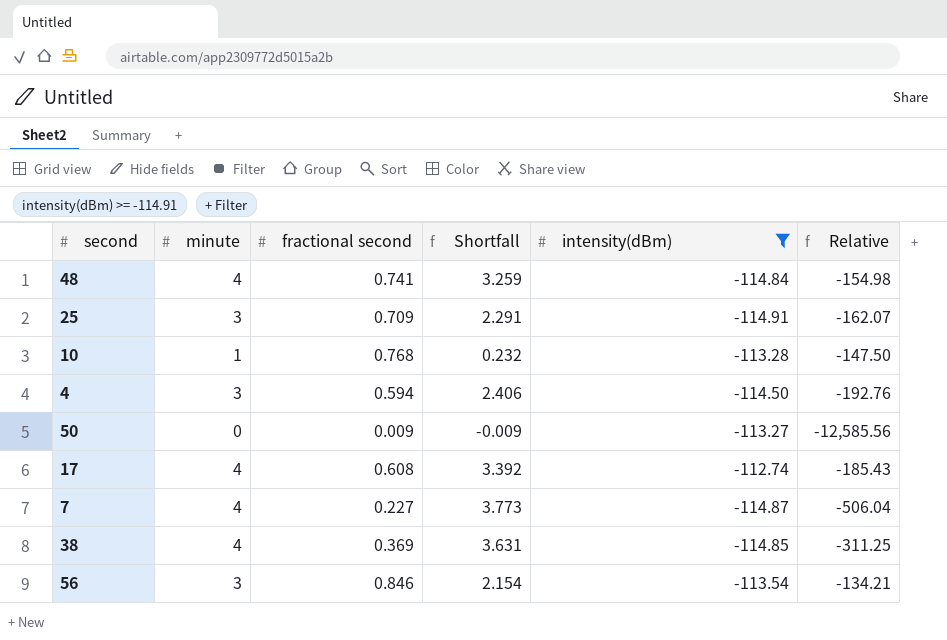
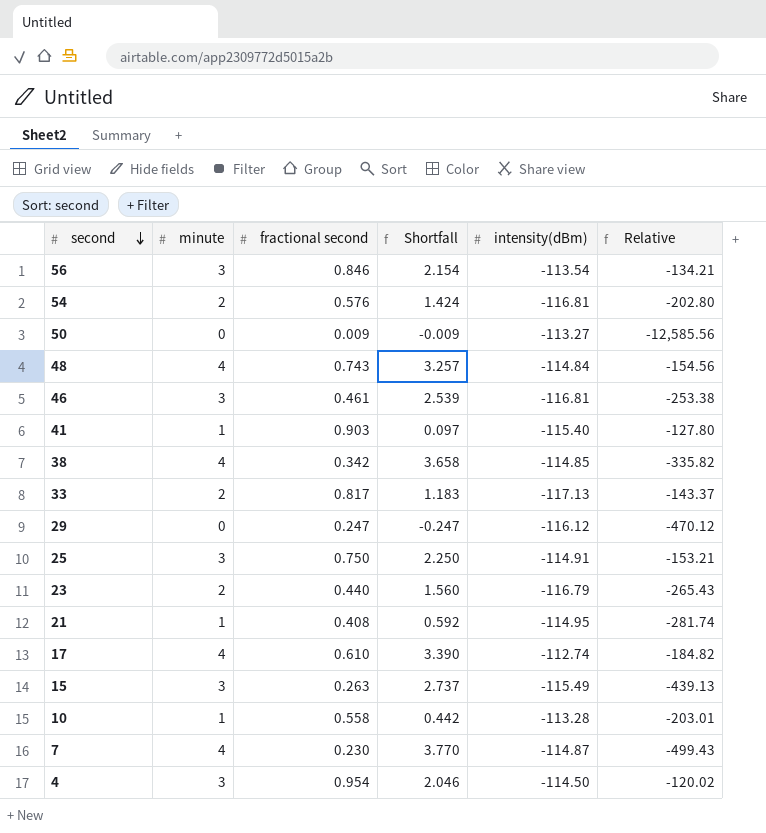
filter: intensity(dBm) >= -114.91 -> none
row order: none -> second descending
48 | fractional second: 0.741 -> 0.743
48 | Shortfall: 3.259 -> 3.257
48 | Relative: -154.98 -> -154.56
38 | fractional second: 0.369 -> 0.342
38 | Shortfall: 3.631 -> 3.658
38 | Relative: -311.25 -> -335.82
25 | fractional second: 0.709 -> 0.750
25 | Shortfall: 2.291 -> 2.250
25 | Relative: -162.07 -> -153.21
17 | fractional second: 0.608 -> 0.610
17 | Shortfall: 3.392 -> 3.390
17 | Relative: -185.43 -> -184.82
10 | fractional second: 0.768 -> 0.558
10 | Shortfall: 0.232 -> 0.442
10 | Relative: -147.50 -> -203.01
7 | fractional second: 0.227 -> 0.230
7 | Shortfall: 3.773 -> 3.770
7 | Relative: -506.04 -> -499.43
4 | fractional second: 0.594 -> 0.954
4 | Shortfall: 2.406 -> 2.046
4 | Relative: -192.76 -> -120.02

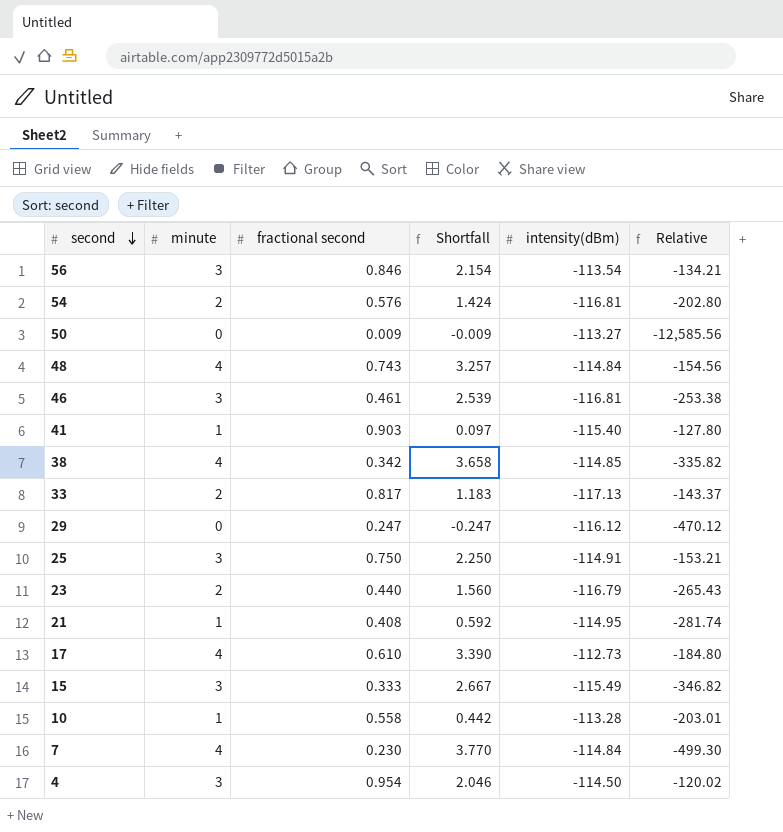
17 | intensity(dBm): -112.74 -> -112.73
17 | Relative: -184.82 -> -184.80
15 | fractional second: 0.263 -> 0.333
15 | Shortfall: 2.737 -> 2.667
15 | Relative: -439.13 -> -346.82
7 | intensity(dBm): -114.87 -> -114.84
7 | Relative: -499.43 -> -499.30

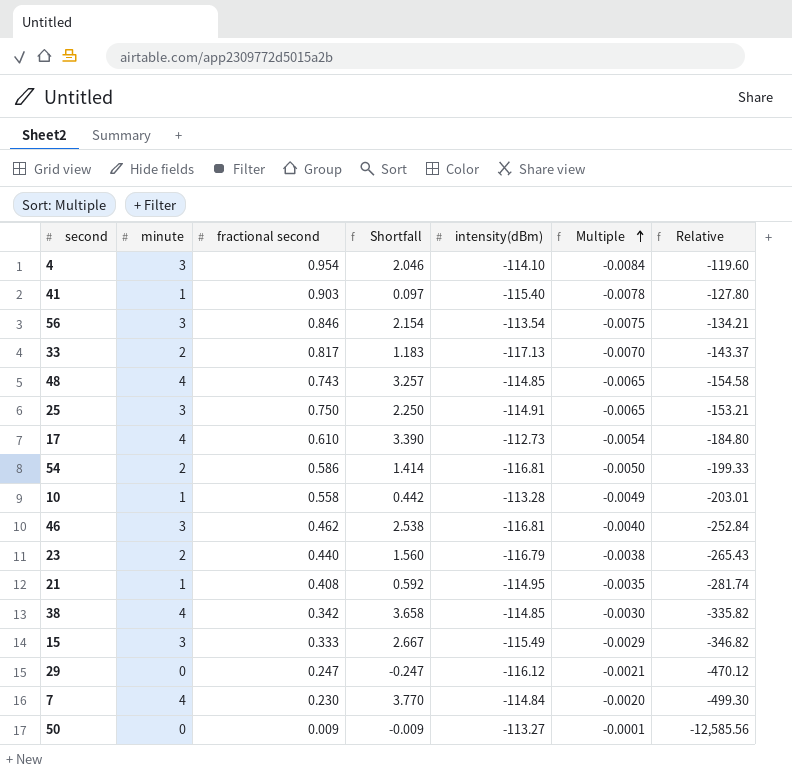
row order: second descending -> Multiple ascending
column Multiple | formula: none -> [fractional second] / [intensity(dBm)]
4 | intensity(dBm): -114.50 -> -114.10
4 | Relative: -120.02 -> -119.60
48 | intensity(dBm): -114.84 -> -114.85
48 | Relative: -154.56 -> -154.58
54 | fractional second: 0.576 -> 0.586
54 | Shortfall: 1.424 -> 1.414
54 | Relative: -202.80 -> -199.33
46 | fractional second: 0.461 -> 0.462
46 | Shortfall: 2.539 -> 2.538
46 | Relative: -253.38 -> -252.84

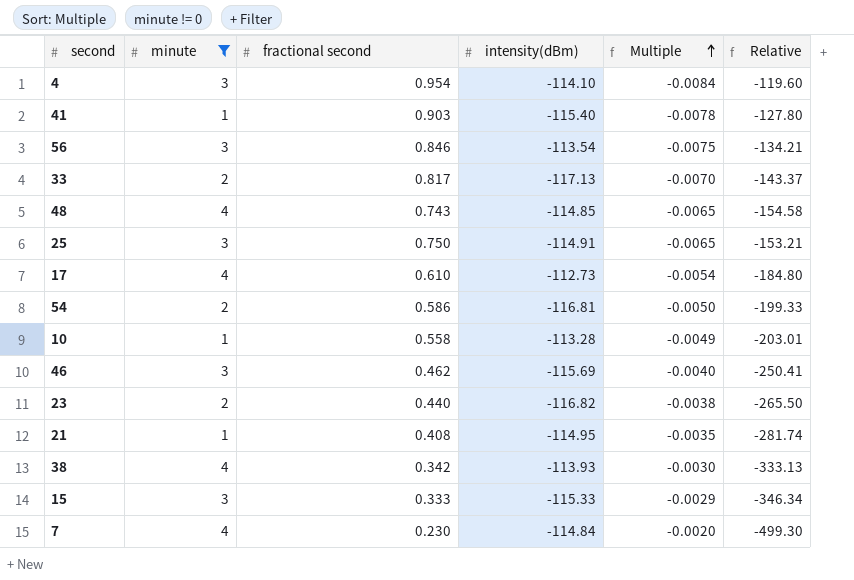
filter: none -> minute != 0
column Shortfall | formula: [minute] - [fractional second] -> none
46 | intensity(dBm): -116.81 -> -115.69
46 | Relative: -252.84 -> -250.41
23 | intensity(dBm): -116.79 -> -116.82
23 | Relative: -265.43 -> -265.50
38 | intensity(dBm): -114.85 -> -113.93
38 | Relative: -335.82 -> -333.13
15 | intensity(dBm): -115.49 -> -115.33
15 | Relative: -346.82 -> -346.34

